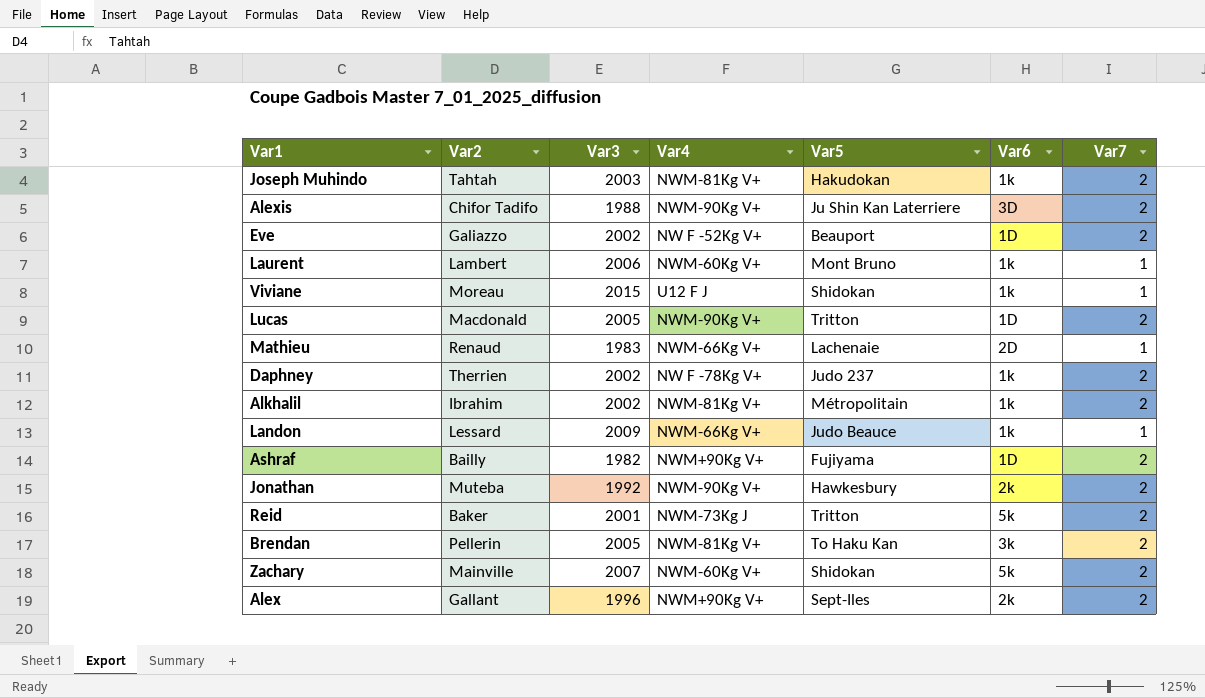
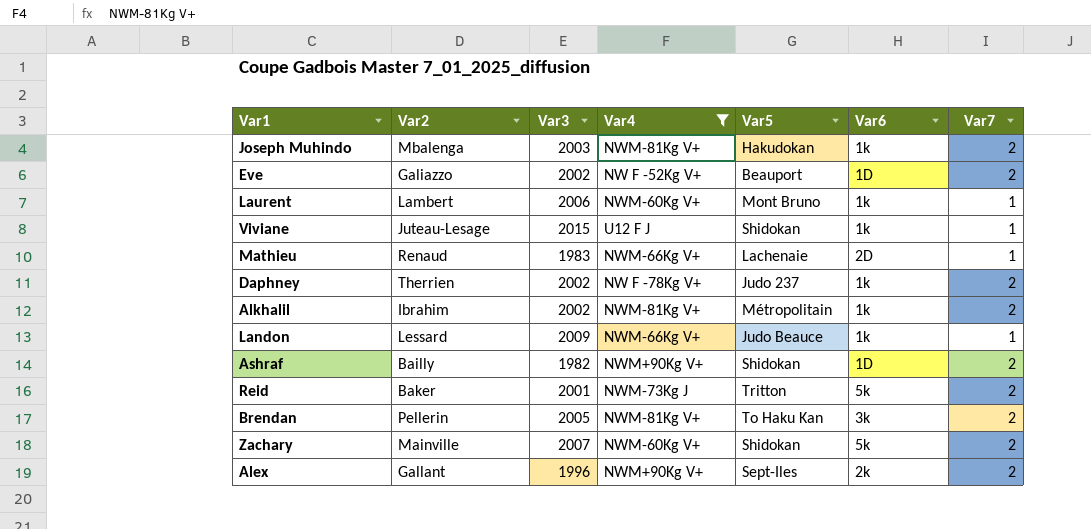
filter: none -> Var4 != NWM-90Kg V+
Joseph Muhindo | Var2: Tahtah -> Mbalenga
Viviane | Var2: Moreau -> Juteau-Lesage
Ashraf | Var5: Fujiyama -> Shidokan

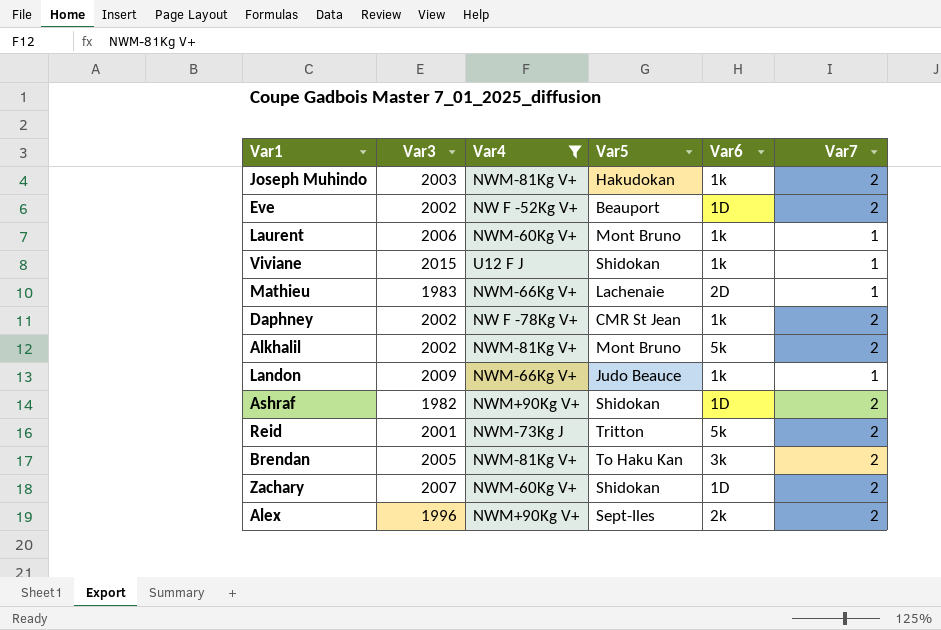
column Var2 | position: 2 -> none
Daphney | Var5: Judo 237 -> CMR St Jean
Alkhalil | Var5: Métropolitain -> Mont Bruno
Alkhalil | Var6: 1k -> 5k
Zachary | Var6: 5k -> 1D

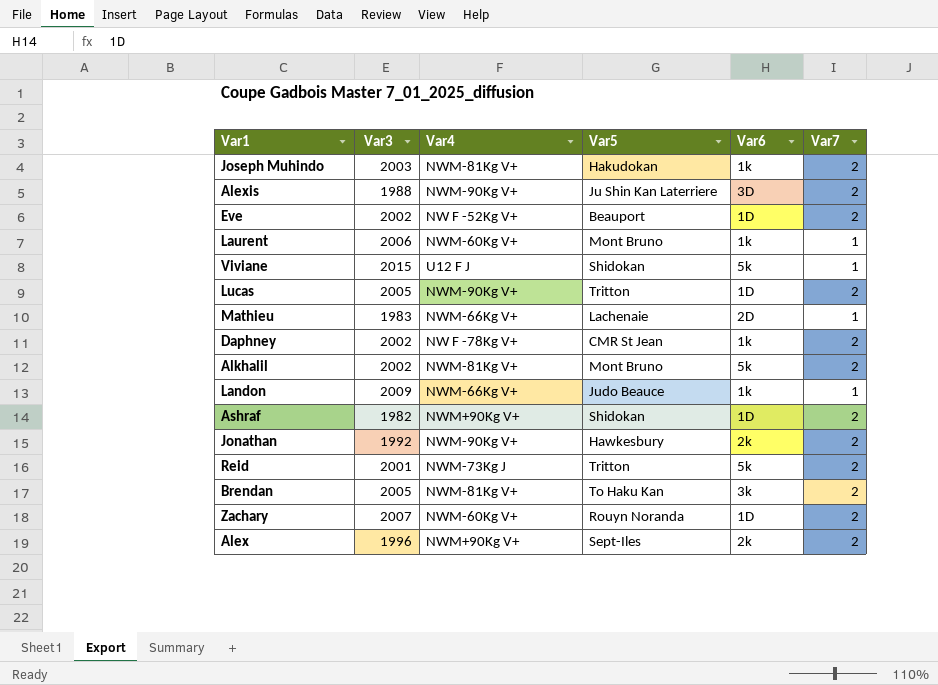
filter: Var4 != NWM-90Kg V+ -> none
Viviane | Var6: 1k -> 5k
Zachary | Var5: Shidokan -> Rouyn Noranda

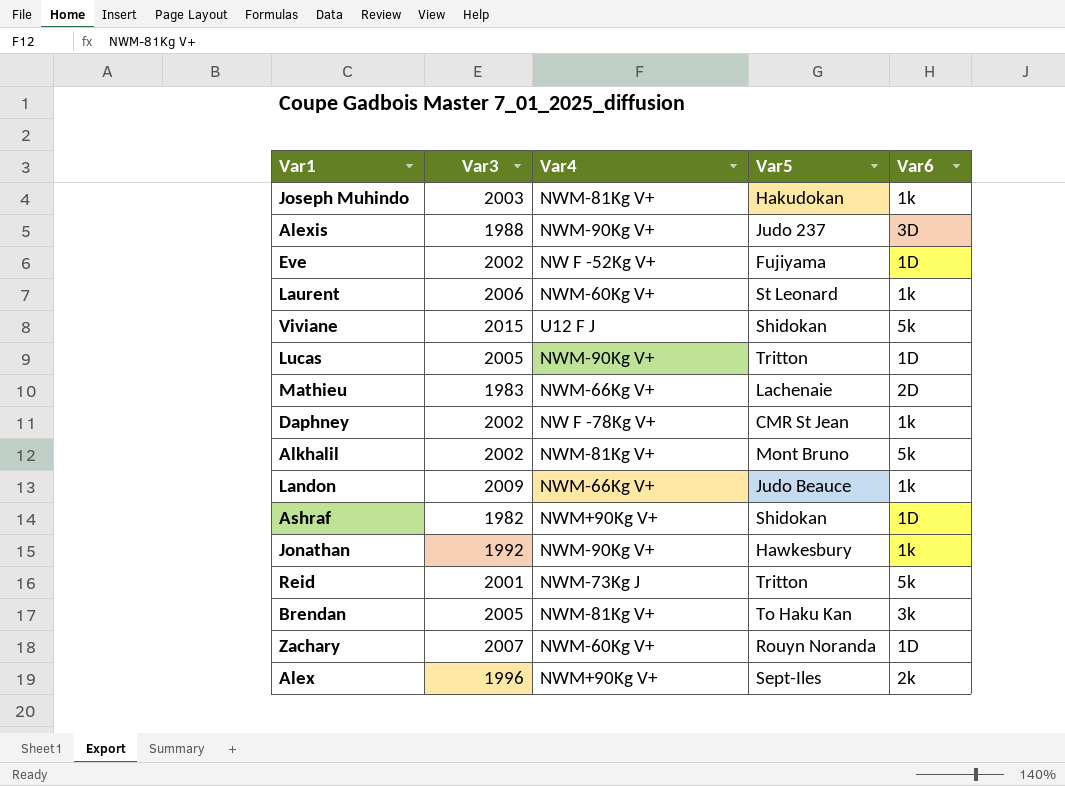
column Var7 | position: 6 -> none
Alexis | Var5: Ju Shin Kan Laterriere -> Judo 237
Eve | Var5: Beauport -> Fujiyama
Laurent | Var5: Mont Bruno -> St Leonard
Jonathan | Var6: 2k -> 1k

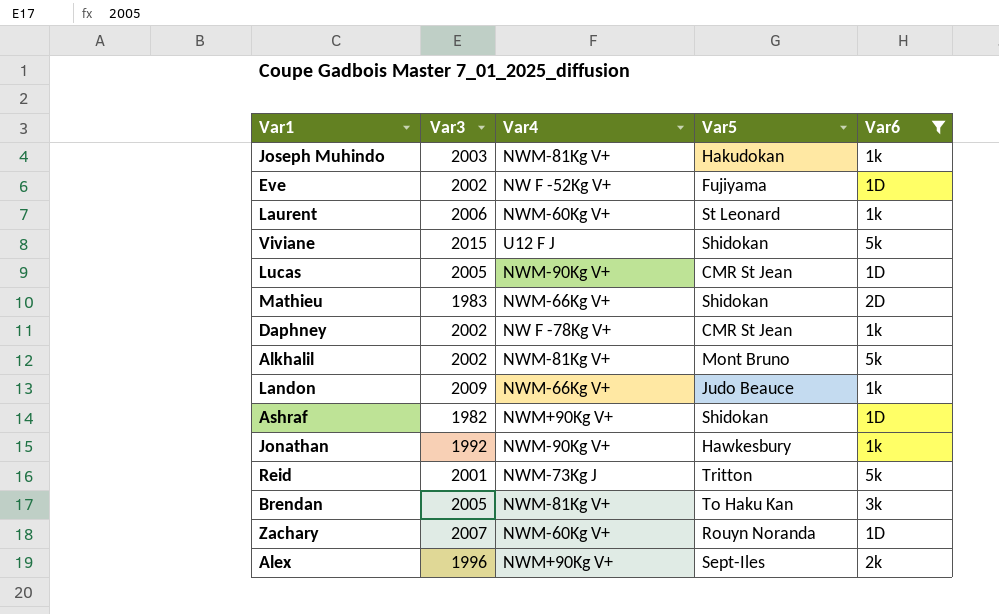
filter: none -> Var6 != 3D
Lucas | Var5: Tritton -> CMR St Jean
Mathieu | Var5: Lachenaie -> Shidokan

